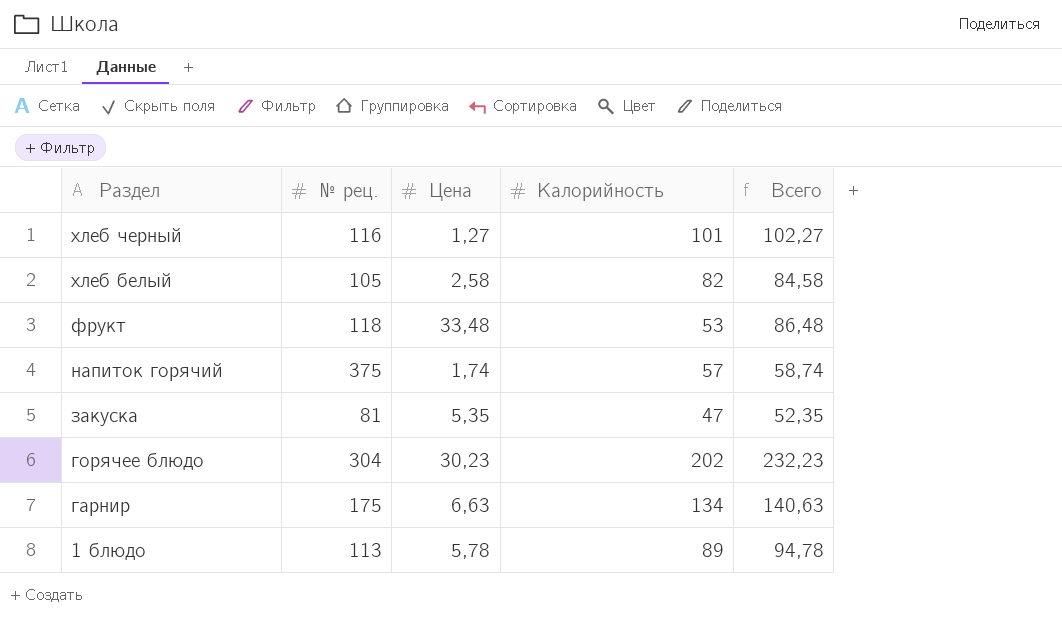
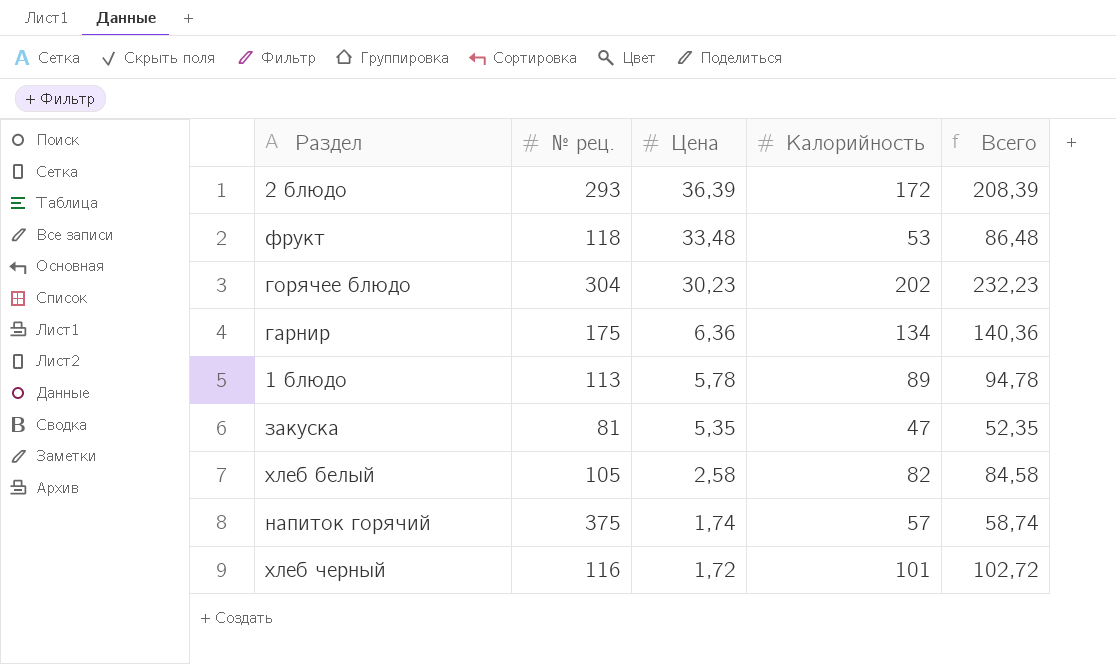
row order: Раздел descending -> Цена descending
row 2 блюдо: none -> 293 | 36,39 | 172 | 208,39
гарнир | Цена: 6,63 -> 6,36
гарнир | Всего: 140,63 -> 140,36
хлеб черный | Цена: 1,27 -> 1,72
хлеб черный | Всего: 102,27 -> 102,72

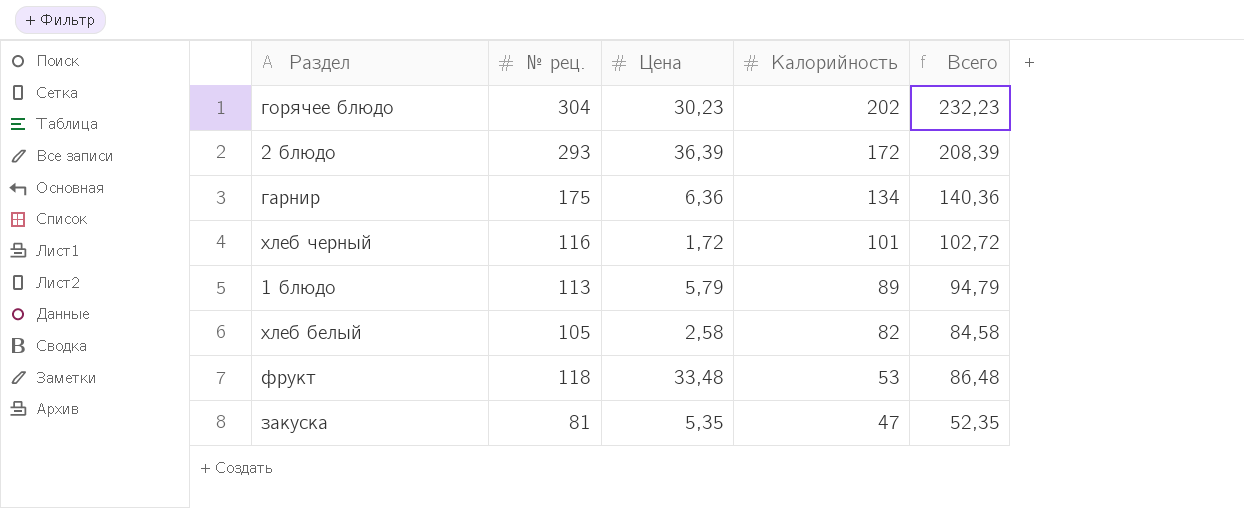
row order: Цена descending -> Калорийность descending
row напиток горячий: 375 | 1,74 | 57 | 58,74 -> none
1 блюдо | Цена: 5,78 -> 5,79
1 блюдо | Всего: 94,78 -> 94,79

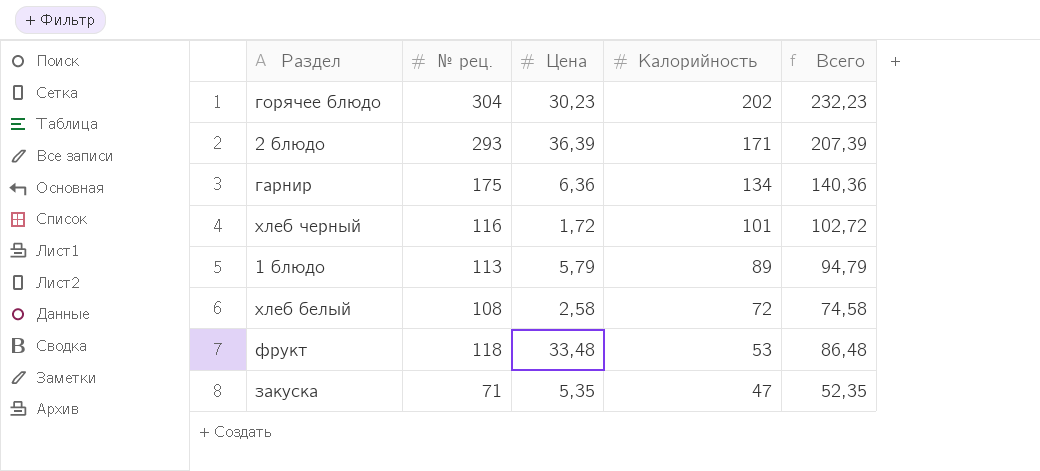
2 блюдо | Калорийность: 172 -> 171
2 блюдо | Всего: 208,39 -> 207,39
хлеб белый | № рец.: 105 -> 108
хлеб белый | Калорийность: 82 -> 72
хлеб белый | Всего: 84,58 -> 74,58
закуска | № рец.: 81 -> 71

